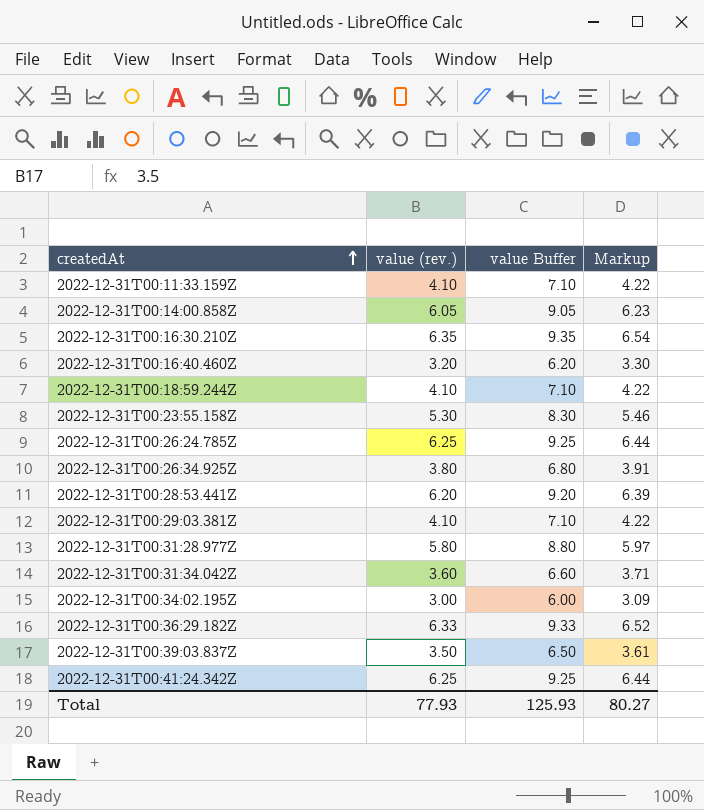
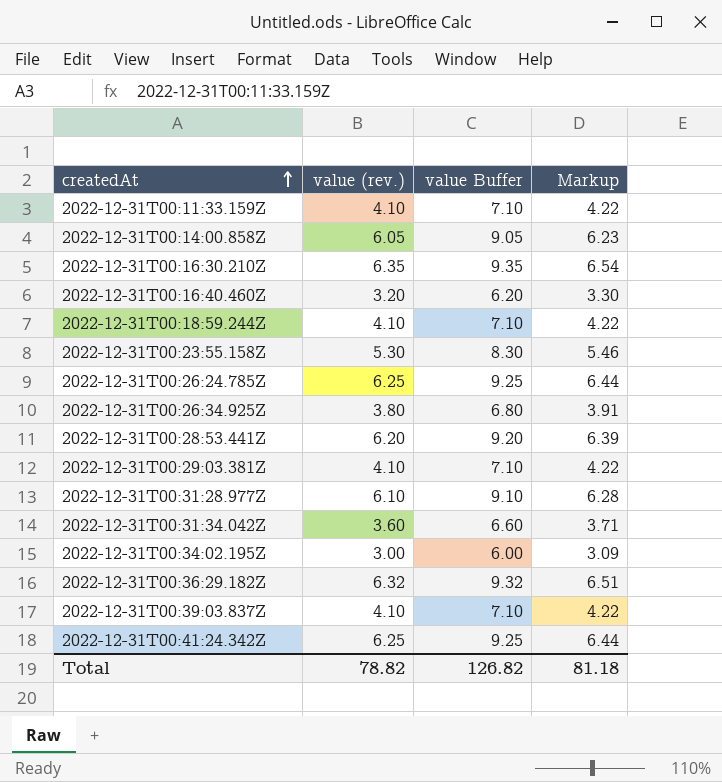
2022-12-31T00:31:28.977Z | value (rev.): 5.80 -> 6.10
2022-12-31T00:31:28.977Z | value Buffer: 8.80 -> 9.10
2022-12-31T00:31:28.977Z | Markup: 5.97 -> 6.28
2022-12-31T00:36:29.182Z | value (rev.): 6.33 -> 6.32
2022-12-31T00:36:29.182Z | value Buffer: 9.33 -> 9.32
2022-12-31T00:36:29.182Z | Markup: 6.52 -> 6.51
2022-12-31T00:39:03.837Z | value (rev.): 3.50 -> 4.10
2022-12-31T00:39:03.837Z | value Buffer: 6.50 -> 7.10
2022-12-31T00:39:03.837Z | Markup: 3.61 -> 4.22
Total | value (rev.): 77.93 -> 78.82
Total | value Buffer: 125.93 -> 126.82
Total | Markup: 80.27 -> 81.18

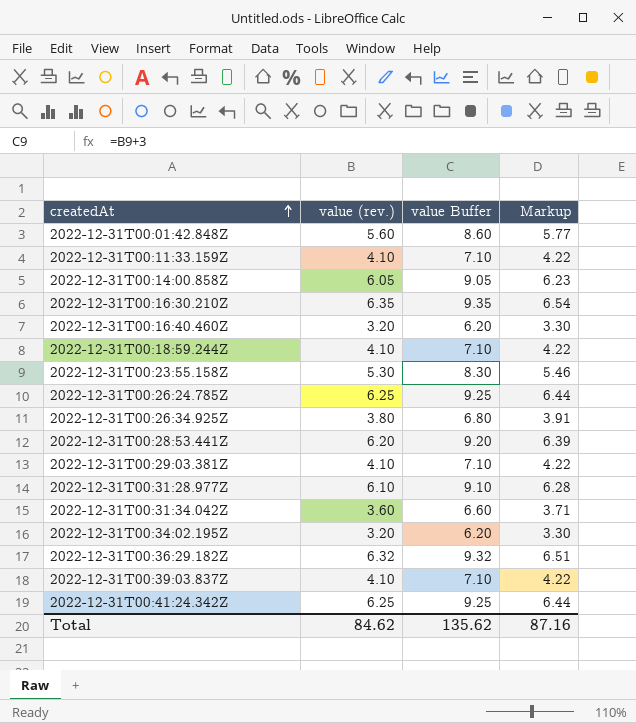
row 2022-12-31T00:01:42.848Z: none -> 5.60 | 8.60 | 5.77
2022-12-31T00:34:02.195Z | value (rev.): 3.00 -> 3.20
2022-12-31T00:34:02.195Z | value Buffer: 6.00 -> 6.20
2022-12-31T00:34:02.195Z | Markup: 3.09 -> 3.30
Total | value (rev.): 78.82 -> 84.62
Total | value Buffer: 126.82 -> 135.62
Total | Markup: 81.18 -> 87.16

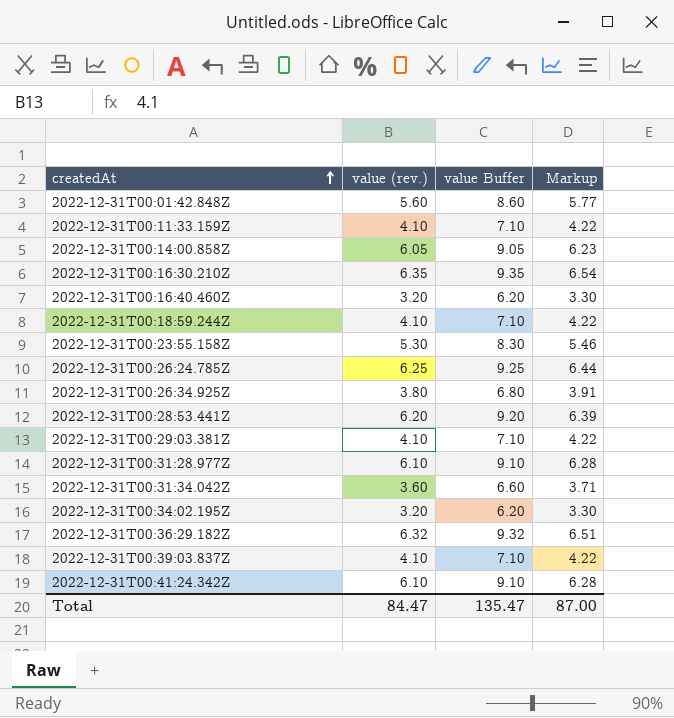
2022-12-31T00:41:24.342Z | value (rev.): 6.25 -> 6.10
2022-12-31T00:41:24.342Z | value Buffer: 9.25 -> 9.10
2022-12-31T00:41:24.342Z | Markup: 6.44 -> 6.28
Total | value (rev.): 84.62 -> 84.47
Total | value Buffer: 135.62 -> 135.47
Total | Markup: 87.16 -> 87.00

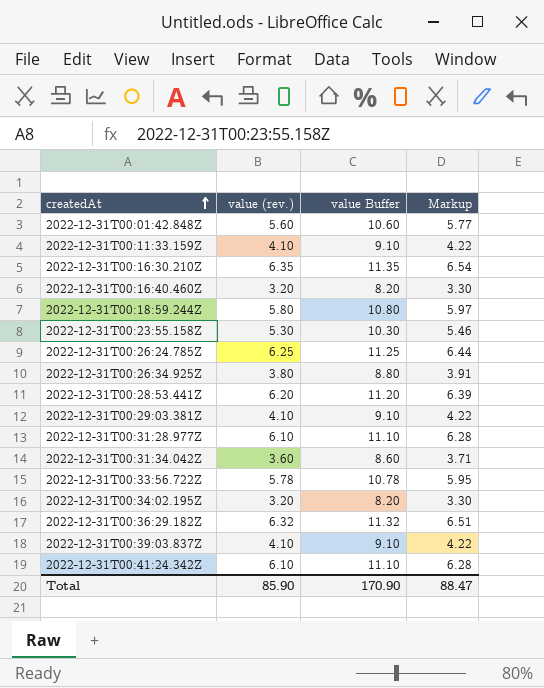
column value Buffer | formula: [value (rev.)] + 3 -> [value (rev.)] + 5
row 2022-12-31T00:14:00.858Z: 6.05 | 9.05 | 6.23 -> none
2022-12-31T00:18:59.244Z | value (rev.): 4.10 -> 5.80
2022-12-31T00:18:59.244Z | Markup: 4.22 -> 5.97
row 2022-12-31T00:33:56.722Z: none -> 5.78 | 10.78 | 5.95
Total | value (rev.): 84.47 -> 85.90
Total | value Buffer: 135.47 -> 170.90
Total | Markup: 87.00 -> 88.47

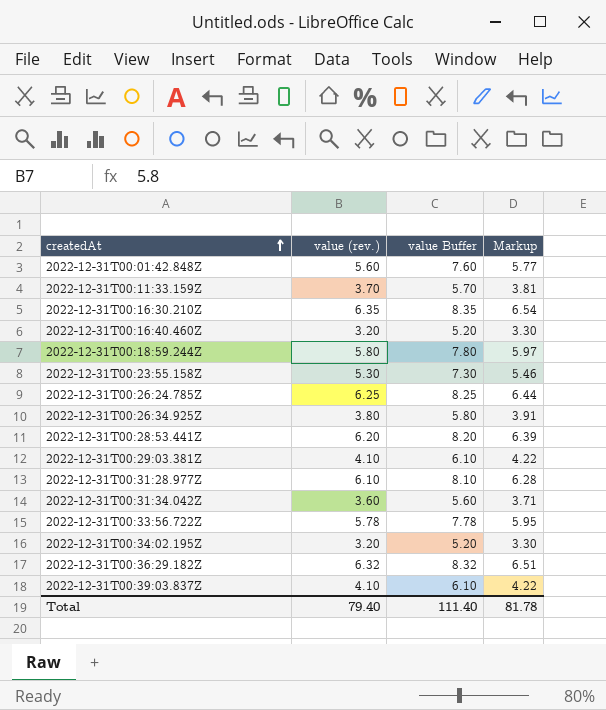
column value Buffer | formula: [value (rev.)] + 5 -> [value (rev.)] + 2
row 2022-12-31T00:41:24.342Z: 6.10 | 11.10 | 6.28 -> none
2022-12-31T00:11:33.159Z | value (rev.): 4.10 -> 3.70
2022-12-31T00:11:33.159Z | Markup: 4.22 -> 3.81
Total | value (rev.): 85.90 -> 79.40
Total | value Buffer: 170.90 -> 111.40
Total | Markup: 88.47 -> 81.78

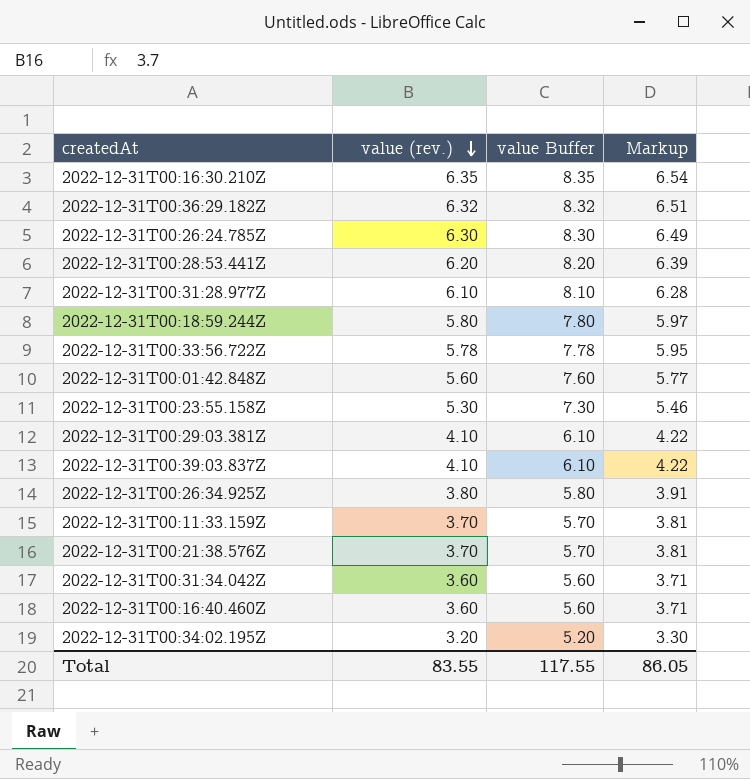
row order: createdAt ascending -> value (rev.) descending
2022-12-31T00:26:24.785Z | value (rev.): 6.25 -> 6.30
2022-12-31T00:26:24.785Z | value Buffer: 8.25 -> 8.30
2022-12-31T00:26:24.785Z | Markup: 6.44 -> 6.49
row 2022-12-31T00:21:38.576Z: none -> 3.70 | 5.70 | 3.81
2022-12-31T00:16:40.460Z | value (rev.): 3.20 -> 3.60
2022-12-31T00:16:40.460Z | value Buffer: 5.20 -> 5.60
2022-12-31T00:16:40.460Z | Markup: 3.30 -> 3.71
Total | value (rev.): 79.40 -> 83.55
Total | value Buffer: 111.40 -> 117.55
Total | Markup: 81.78 -> 86.05

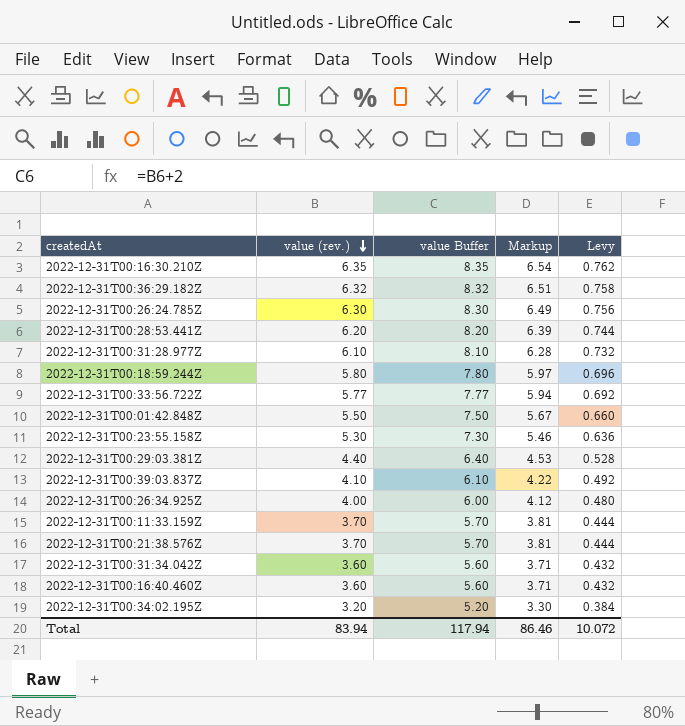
column Levy | formula: none -> [value (rev.)] * 0.12
2022-12-31T00:33:56.722Z | value (rev.): 5.78 -> 5.77
2022-12-31T00:33:56.722Z | value Buffer: 7.78 -> 7.77
2022-12-31T00:33:56.722Z | Markup: 5.95 -> 5.94
2022-12-31T00:01:42.848Z | value (rev.): 5.60 -> 5.50
2022-12-31T00:01:42.848Z | value Buffer: 7.60 -> 7.50
2022-12-31T00:01:42.848Z | Markup: 5.77 -> 5.67
2022-12-31T00:29:03.381Z | value (rev.): 4.10 -> 4.40
2022-12-31T00:29:03.381Z | value Buffer: 6.10 -> 6.40
2022-12-31T00:29:03.381Z | Markup: 4.22 -> 4.53
2022-12-31T00:26:34.925Z | value (rev.): 3.80 -> 4.00
2022-12-31T00:26:34.925Z | value Buffer: 5.80 -> 6.00
2022-12-31T00:26:34.925Z | Markup: 3.91 -> 4.12
Total | value (rev.): 83.55 -> 83.94
Total | value Buffer: 117.55 -> 117.94
Total | Markup: 86.05 -> 86.46

